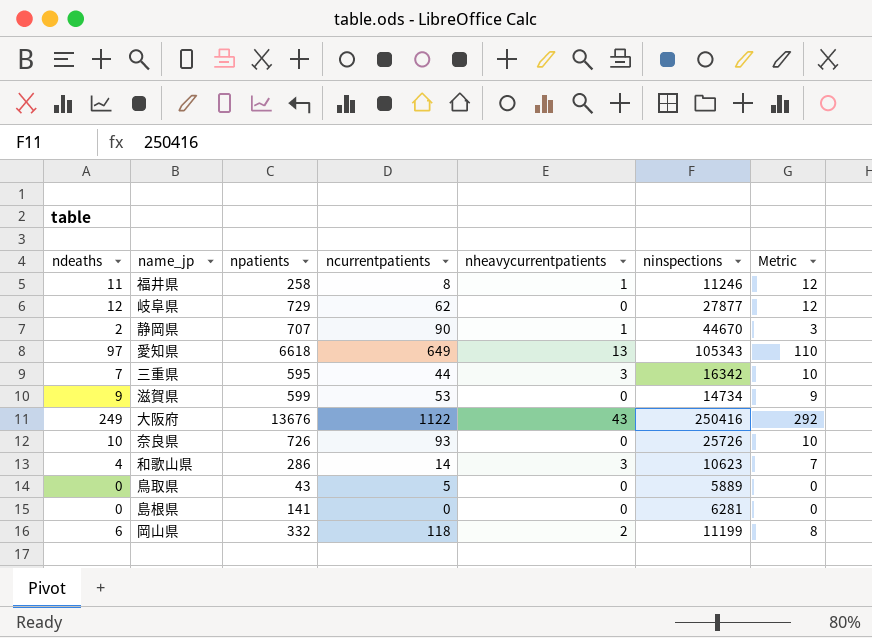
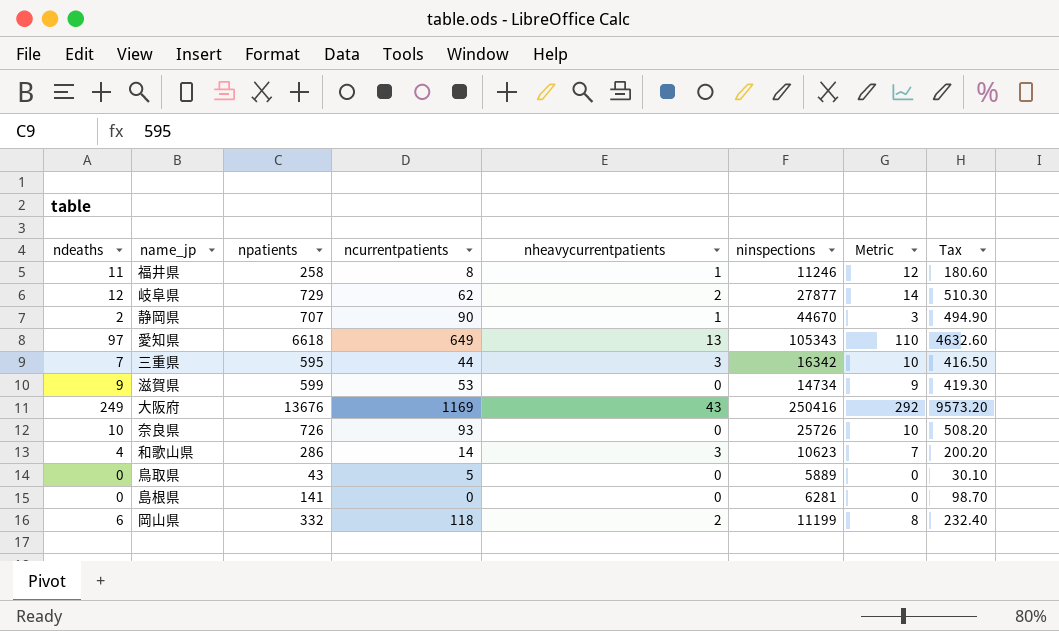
column Tax | formula: none -> [npatients] * 0.7
岐阜県 | nheavycurrentpatients: 0 -> 2
岐阜県 | Metric: 12 -> 14
大阪府 | ncurrentpatients: 1122 -> 1169

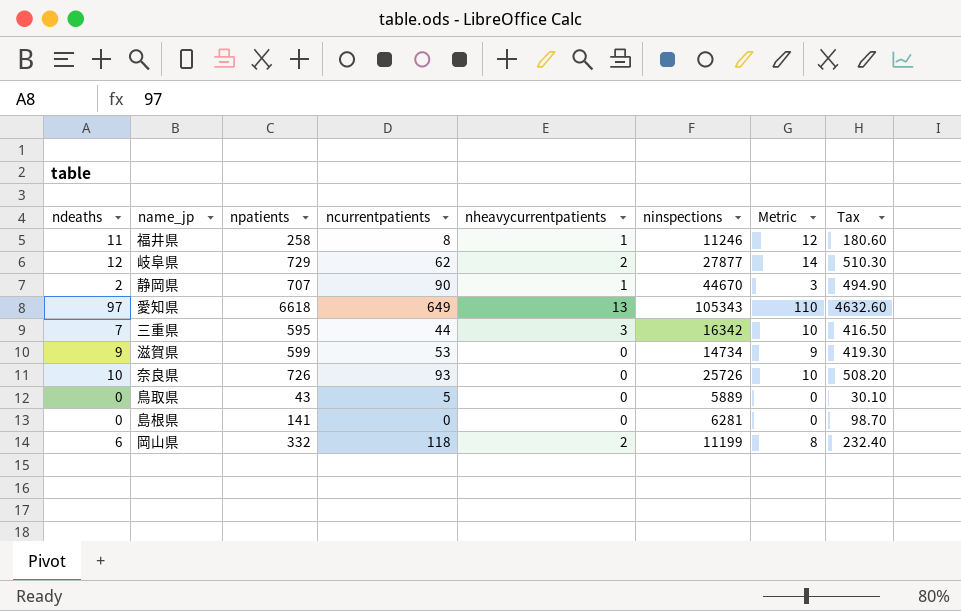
row 大阪府: 249 | 13676 | 1169 | 43 | 250416 | 292 | 9573.20 -> none
row 和歌山県: 4 | 286 | 14 | 3 | 10623 | 7 | 200.20 -> none

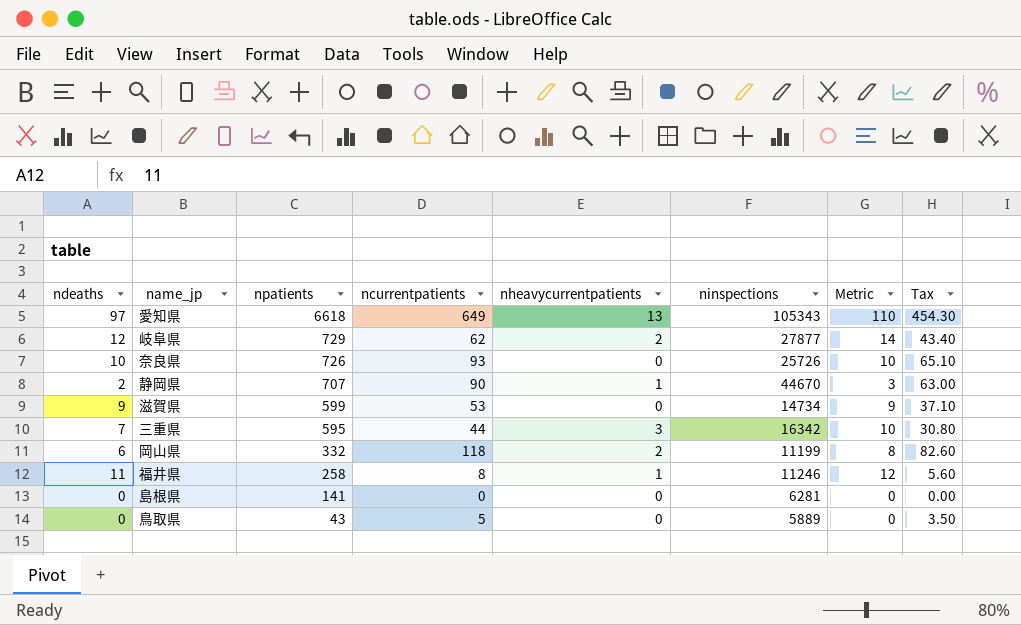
row order: none -> npatients descending
column Tax | formula: [npatients] * 0.7 -> [ncurrentpatients] * 0.7

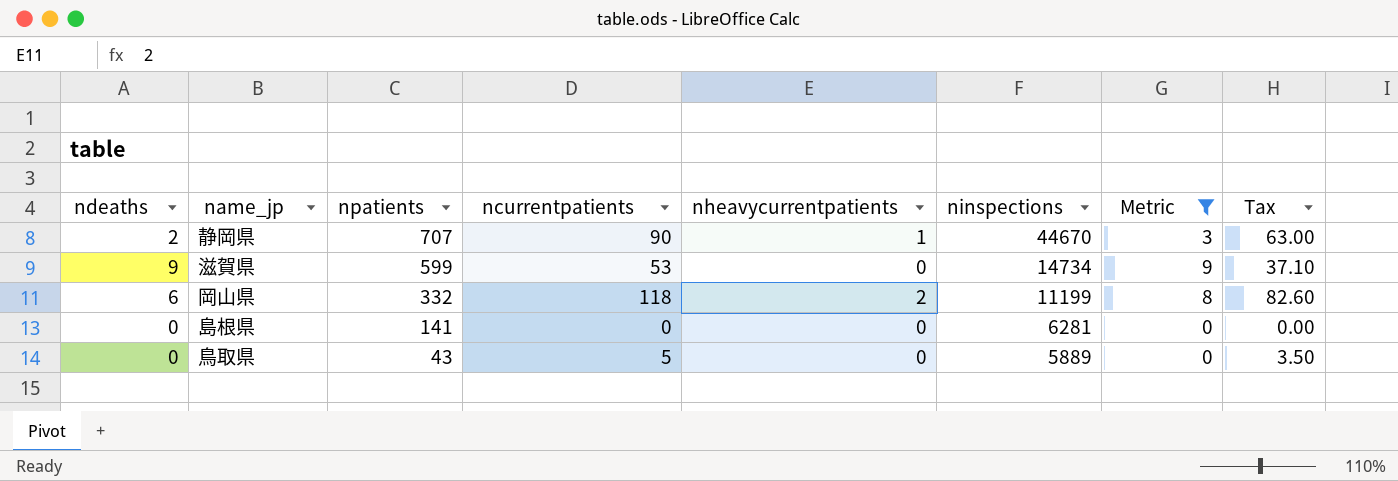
filter: none -> Metric <= 9

